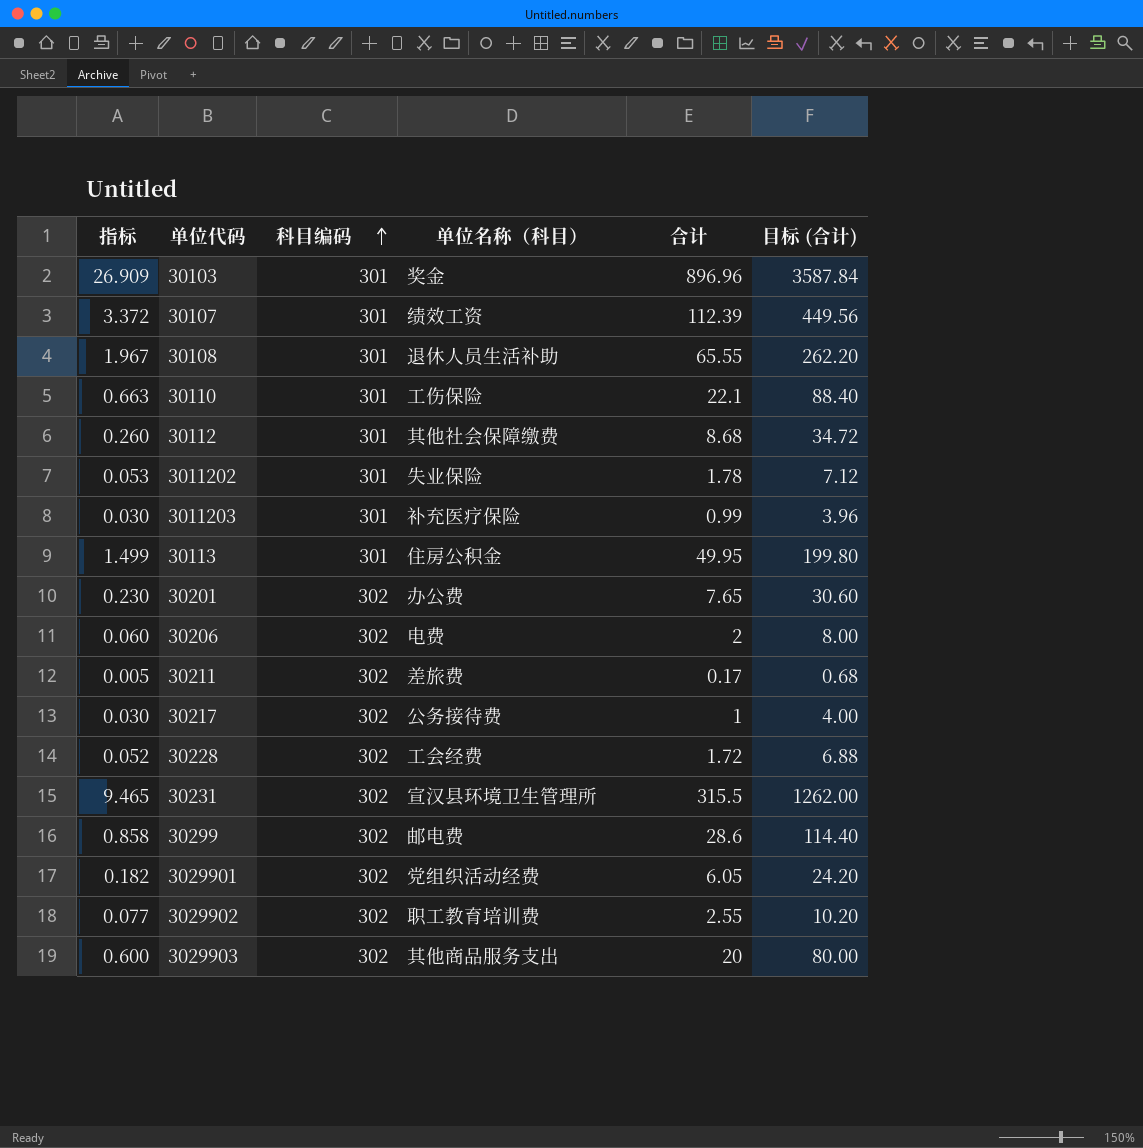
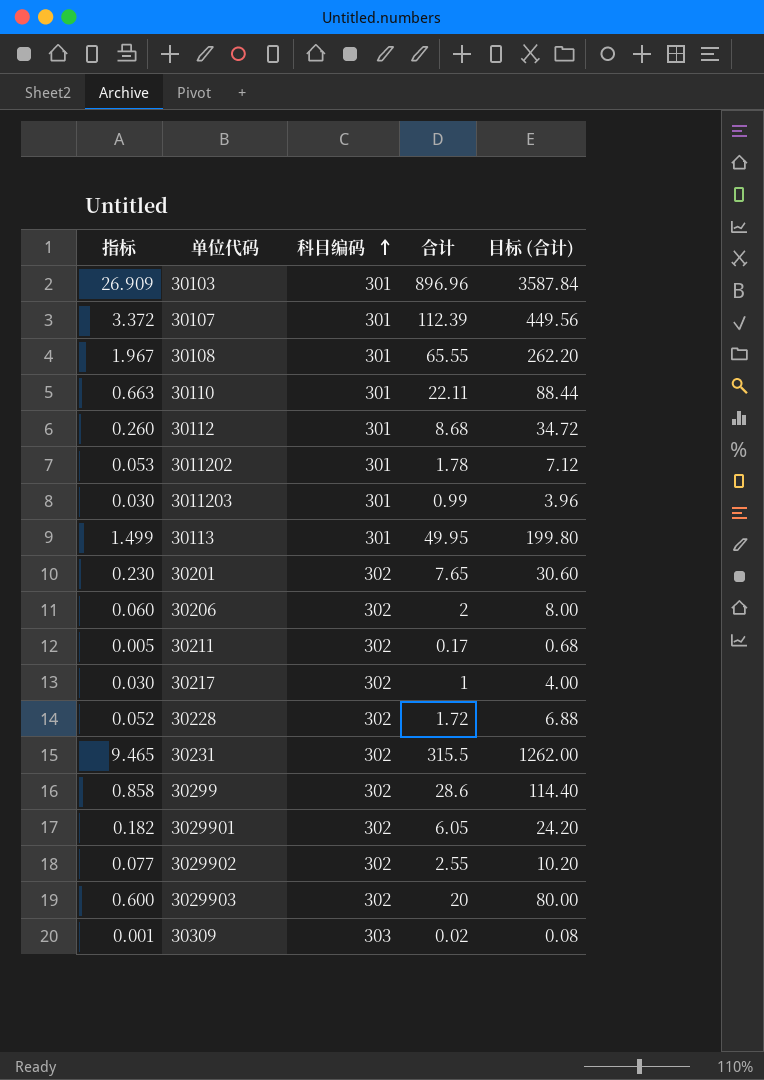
column 单位名称（科目） | position: 4 -> none
30110 | 合计: 22.1 -> 22.11
30110 | 目标 (合计): 88.40 -> 88.44
row 30309: none -> 0.001 | 303 | 0.02 | 0.08

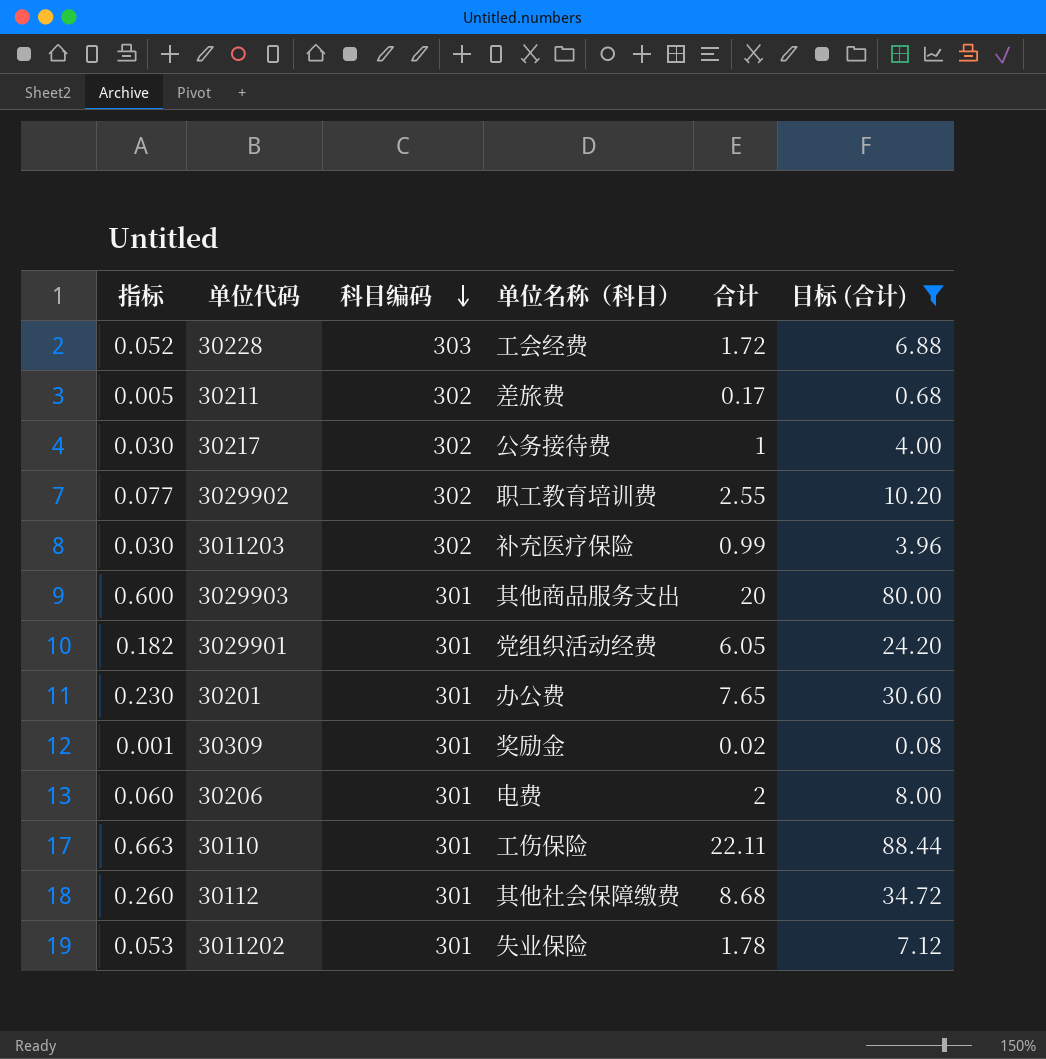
filter: none -> 目标 (合计) <= 88.44
row order: 科目编码 ascending -> 科目编码 descending
column 单位名称（科目） | position: none -> 4
30228 | 科目编码: 302 -> 303
3011203 | 科目编码: 301 -> 302
3029903 | 科目编码: 302 -> 301
3029901 | 科目编码: 302 -> 301
30201 | 科目编码: 302 -> 301
30309 | 科目编码: 303 -> 301
30206 | 科目编码: 302 -> 301

